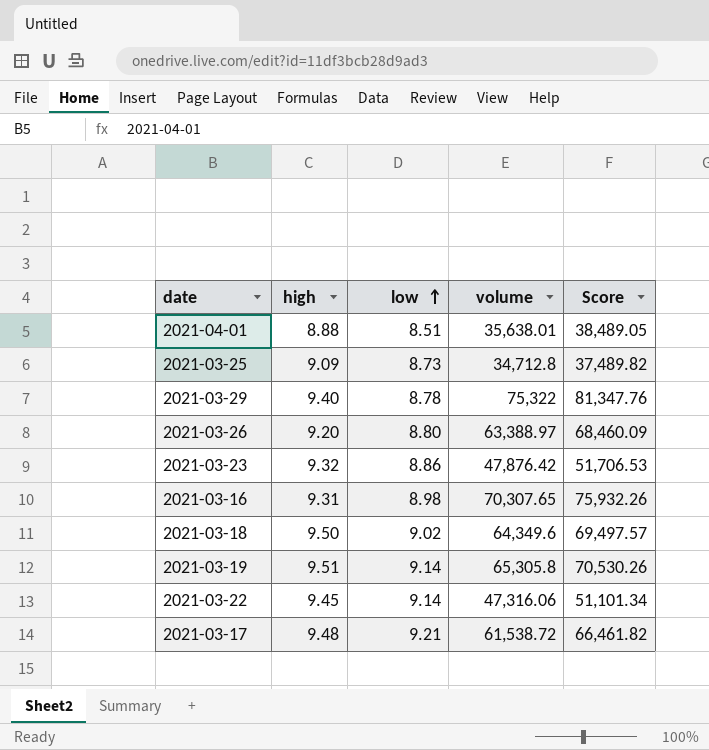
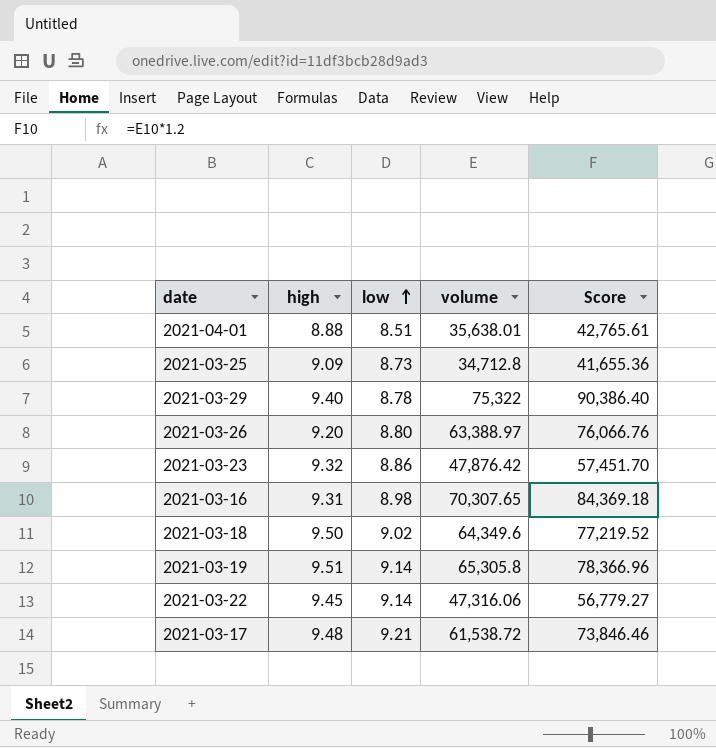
column Score | formula: [volume] * 1.08 -> [volume] * 1.2

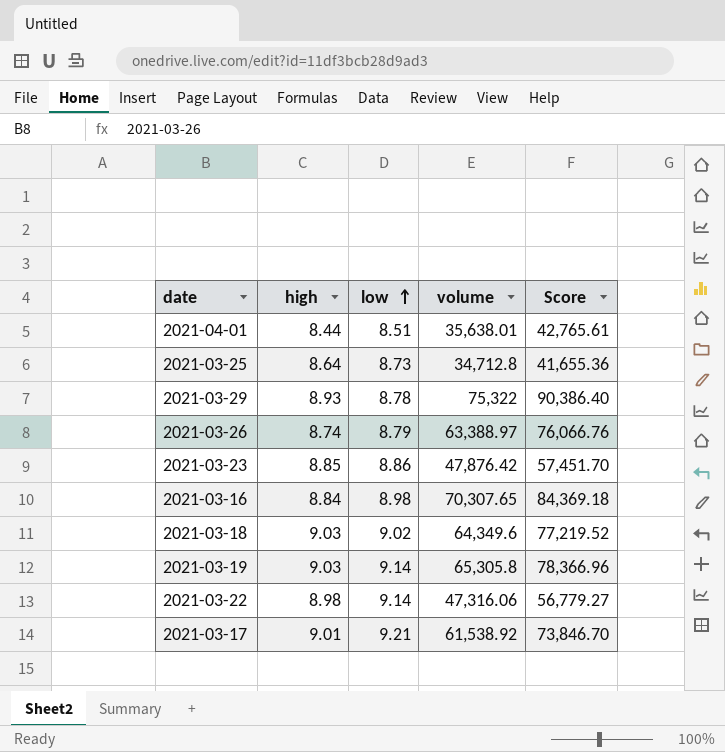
2021-04-01 | high: 8.88 -> 8.44
2021-03-25 | high: 9.09 -> 8.64
2021-03-29 | high: 9.40 -> 8.93
2021-03-26 | high: 9.20 -> 8.74
2021-03-26 | low: 8.80 -> 8.79
2021-03-23 | high: 9.32 -> 8.85
2021-03-16 | high: 9.31 -> 8.84
2021-03-18 | high: 9.50 -> 9.03
2021-03-19 | high: 9.51 -> 9.03
2021-03-22 | high: 9.45 -> 8.98
2021-03-17 | high: 9.48 -> 9.01
2021-03-17 | volume: 61,538.72 -> 61,538.92
2021-03-17 | Score: 73,846.46 -> 73,846.70

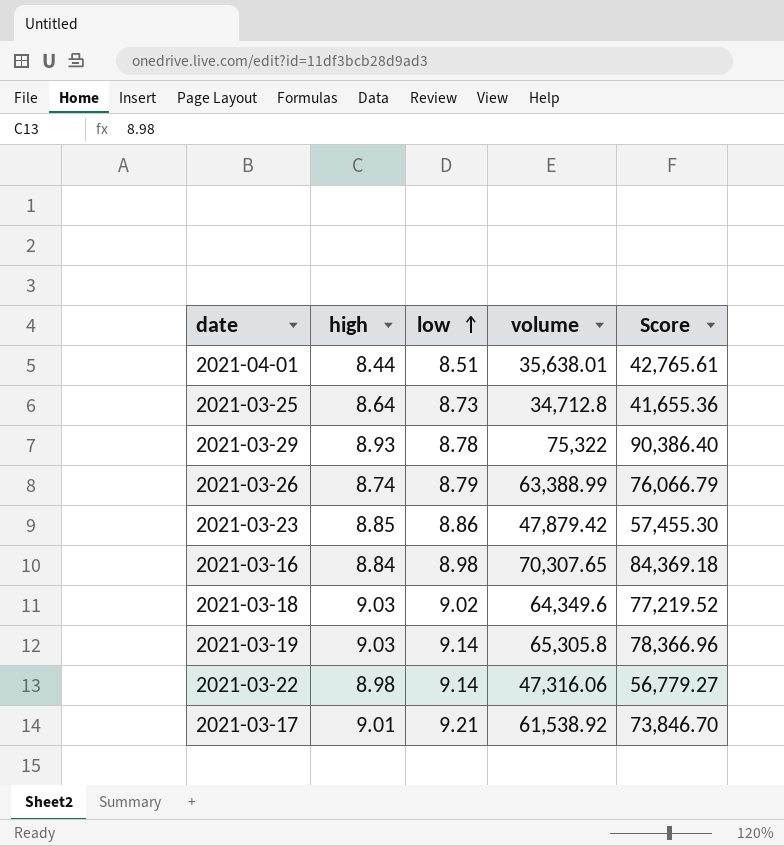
2021-03-26 | volume: 63,388.97 -> 63,388.99
2021-03-26 | Score: 76,066.76 -> 76,066.79
2021-03-23 | volume: 47,876.42 -> 47,879.42
2021-03-23 | Score: 57,451.70 -> 57,455.30

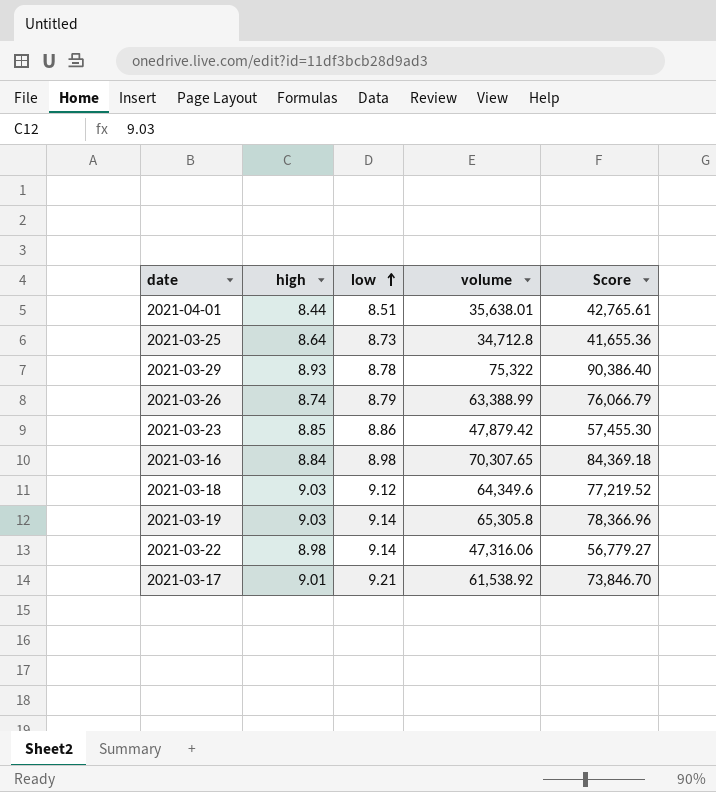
2021-03-18 | low: 9.02 -> 9.12

